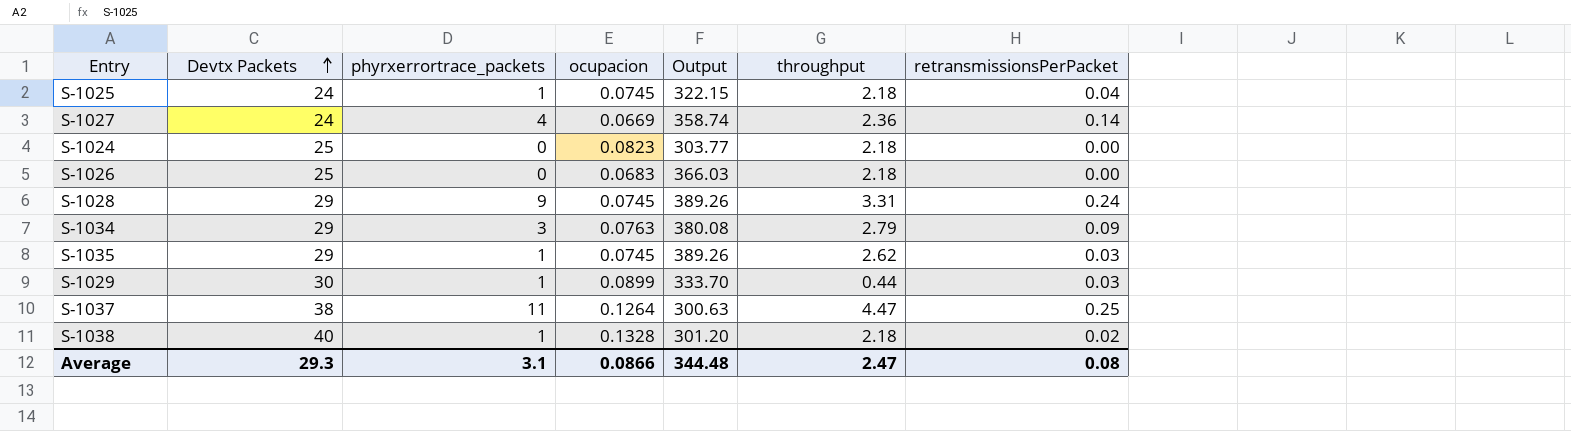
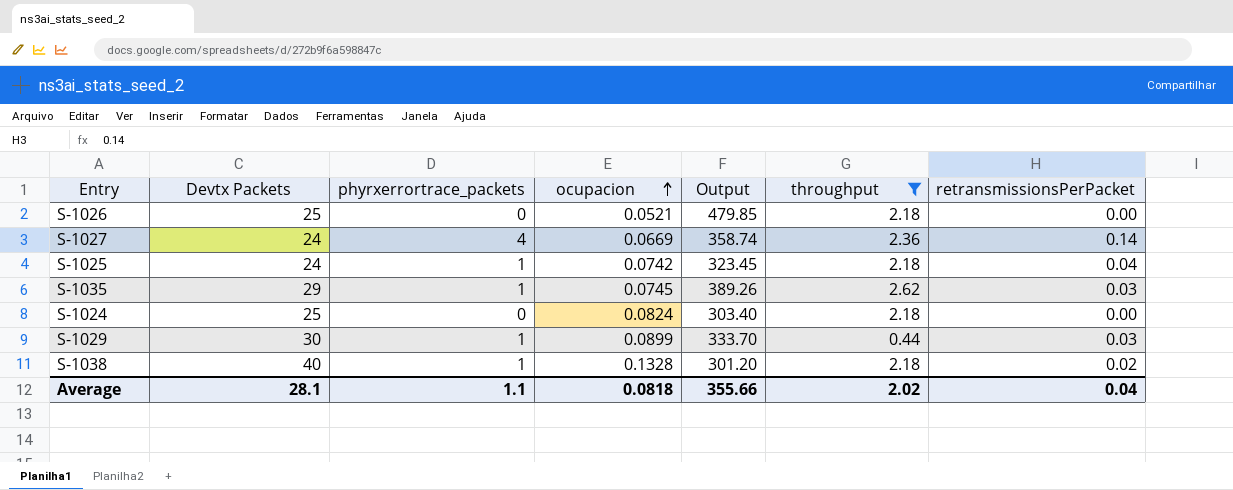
filter: none -> throughput <= 2.62
row order: Devtx Packets ascending -> ocupacion ascending
S-1026 | ocupacion: 0.0683 -> 0.0521
S-1026 | Output: 366.03 -> 479.85
S-1025 | ocupacion: 0.0745 -> 0.0742
S-1025 | Output: 322.15 -> 323.45
S-1024 | ocupacion: 0.0823 -> 0.0824
S-1024 | Output: 303.77 -> 303.40
Average | Devtx Packets: 29.3 -> 28.1
Average | phyrxerrortrace_packets: 3.1 -> 1.1
Average | ocupacion: 0.0866 -> 0.0818
Average | Output: 344.48 -> 355.66
Average | throughput: 2.47 -> 2.02
Average | retransmissionsPerPacket: 0.08 -> 0.04

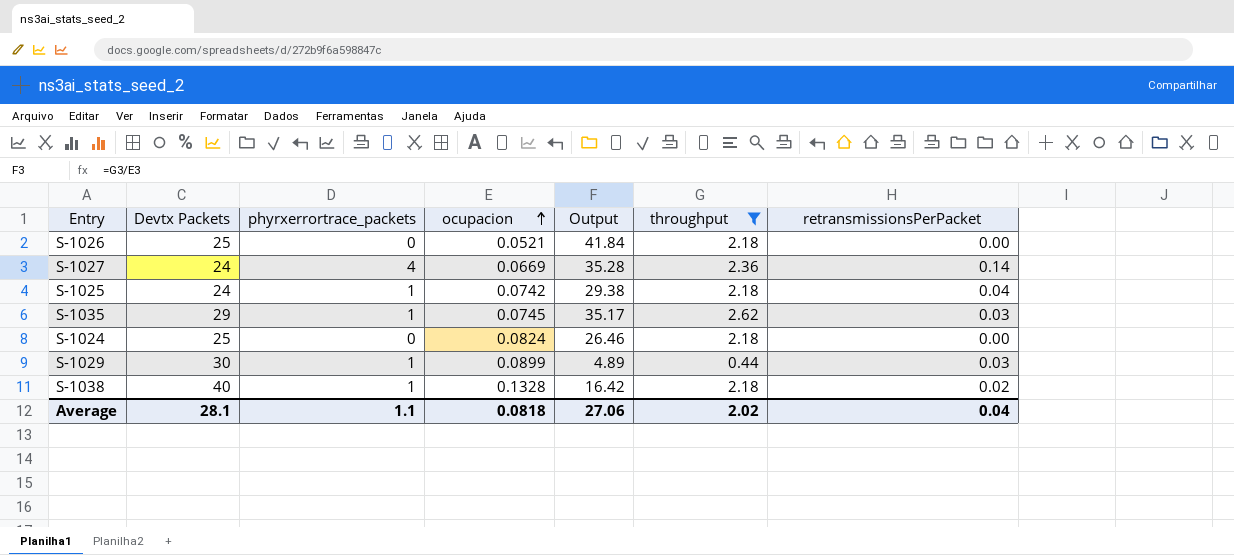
column Output | formula: [Devtx Packets] / [ocupacion] -> [throughput] / [ocupacion]
Average | Output: 355.66 -> 27.06

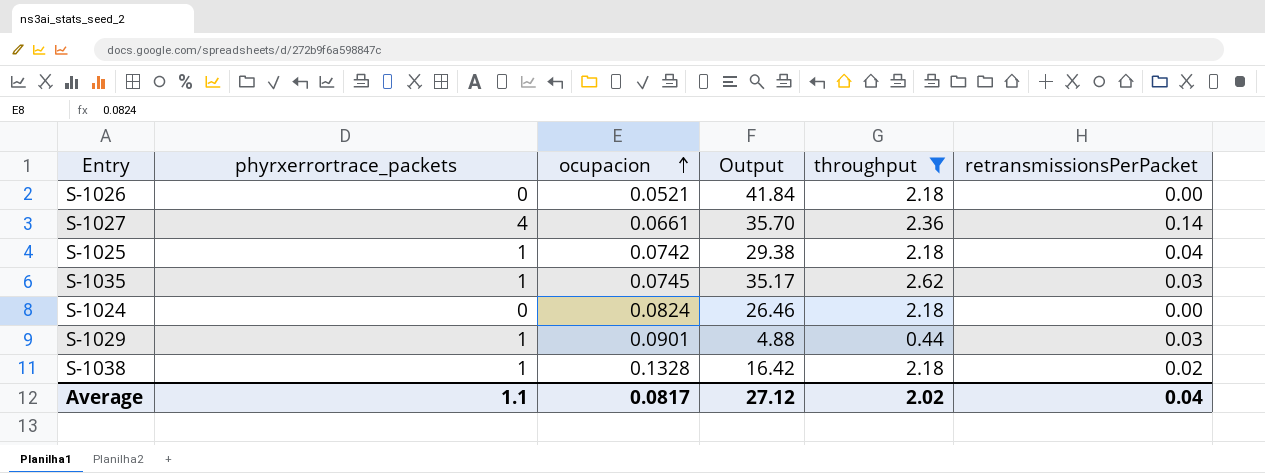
column Devtx Packets | position: 2 -> none
S-1027 | ocupacion: 0.0669 -> 0.0661
S-1027 | Output: 35.28 -> 35.70
S-1029 | ocupacion: 0.0899 -> 0.0901
S-1029 | Output: 4.89 -> 4.88
Average | ocupacion: 0.0818 -> 0.0817
Average | Output: 27.06 -> 27.12

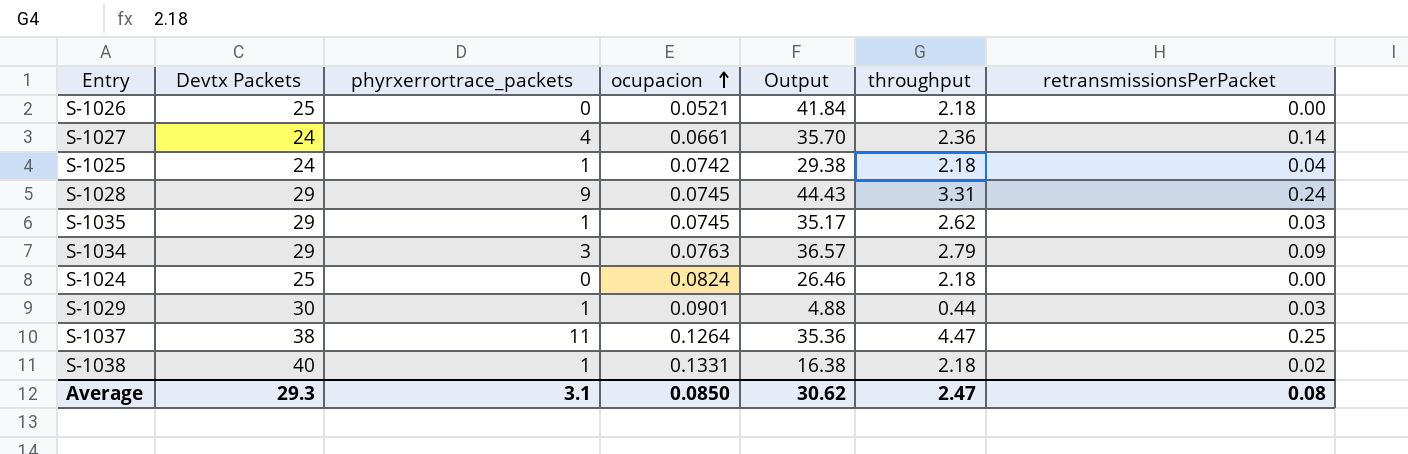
filter: throughput <= 2.62 -> none
column Devtx Packets | position: none -> 2
S-1038 | ocupacion: 0.1328 -> 0.1331
S-1038 | Output: 16.42 -> 16.38
Average | phyrxerrortrace_packets: 1.1 -> 3.1
Average | ocupacion: 0.0817 -> 0.0850
Average | Output: 27.12 -> 30.62
Average | throughput: 2.02 -> 2.47
Average | retransmissionsPerPacket: 0.04 -> 0.08

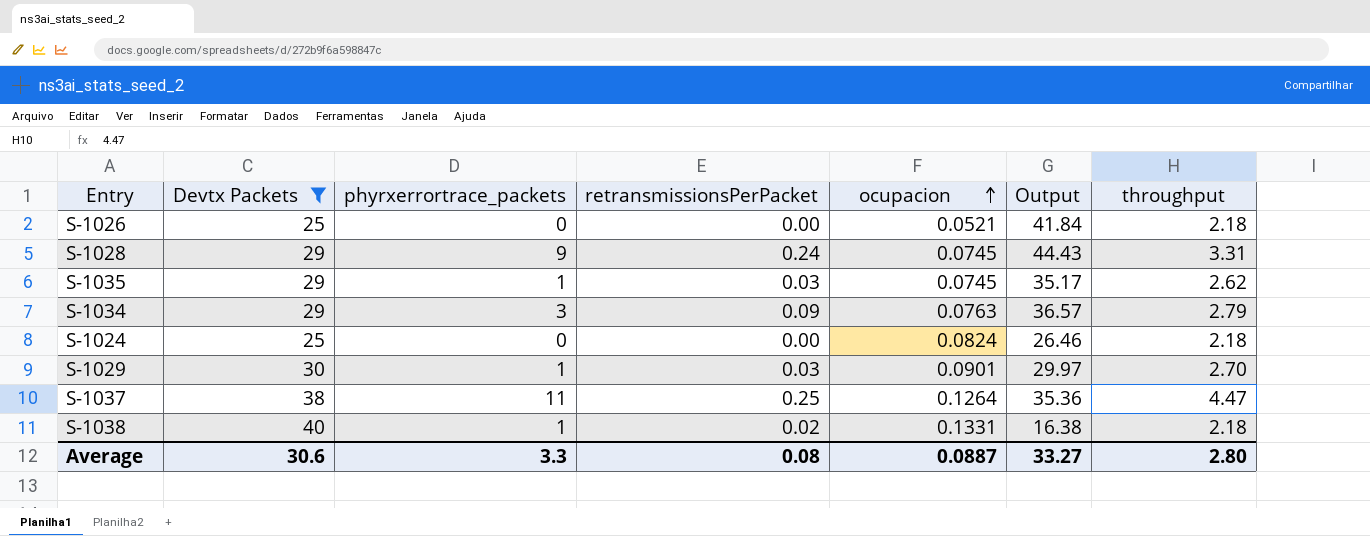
filter: none -> Devtx Packets != 24
column retransmissionsPerPacket | position: 7 -> 4
S-1029 | Output: 4.88 -> 29.97
S-1029 | throughput: 0.44 -> 2.70
Average | Devtx Packets: 29.3 -> 30.6
Average | phyrxerrortrace_packets: 3.1 -> 3.3
Average | ocupacion: 0.0850 -> 0.0887
Average | Output: 30.62 -> 33.27
Average | throughput: 2.47 -> 2.80

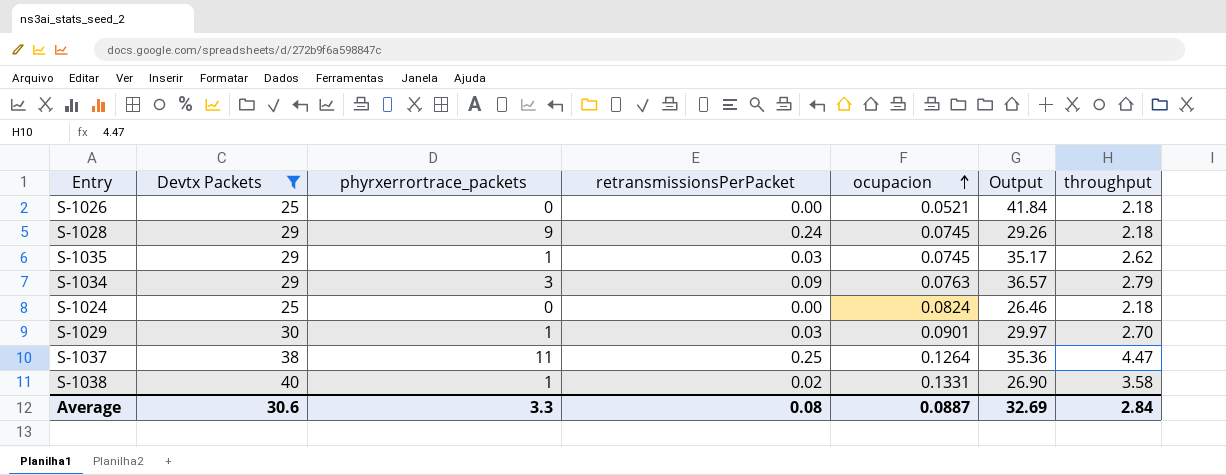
S-1028 | Output: 44.43 -> 29.26
S-1028 | throughput: 3.31 -> 2.18
S-1038 | Output: 16.38 -> 26.90
S-1038 | throughput: 2.18 -> 3.58
Average | Output: 33.27 -> 32.69
Average | throughput: 2.80 -> 2.84

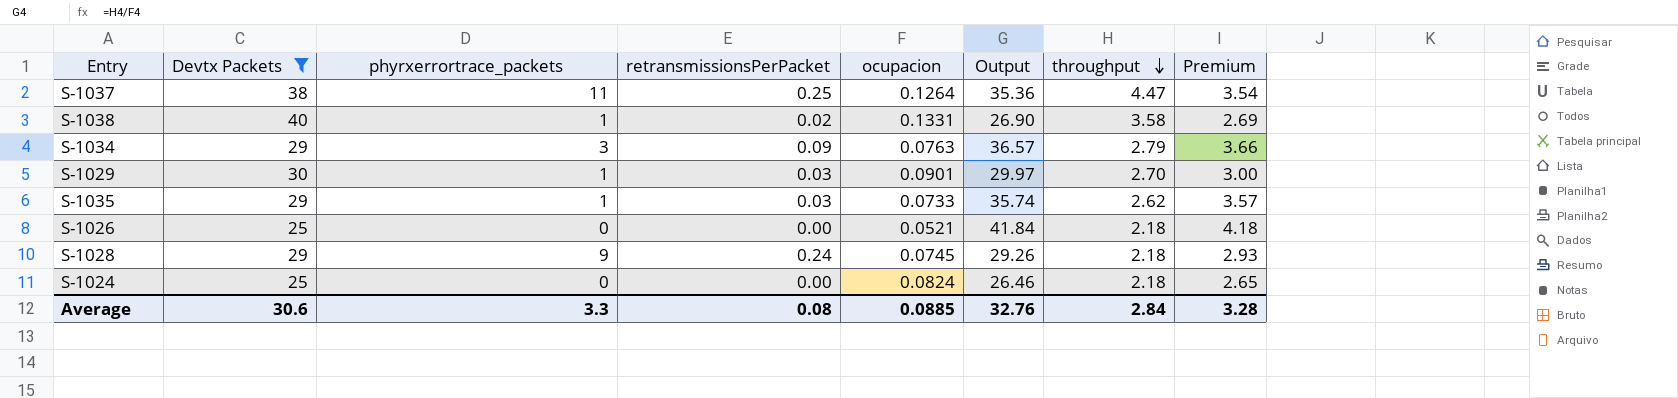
row order: ocupacion ascending -> throughput descending
column Premium | formula: none -> [Output] * 0.1
S-1035 | ocupacion: 0.0745 -> 0.0733
S-1035 | Output: 35.17 -> 35.74
Average | ocupacion: 0.0887 -> 0.0885
Average | Output: 32.69 -> 32.76

